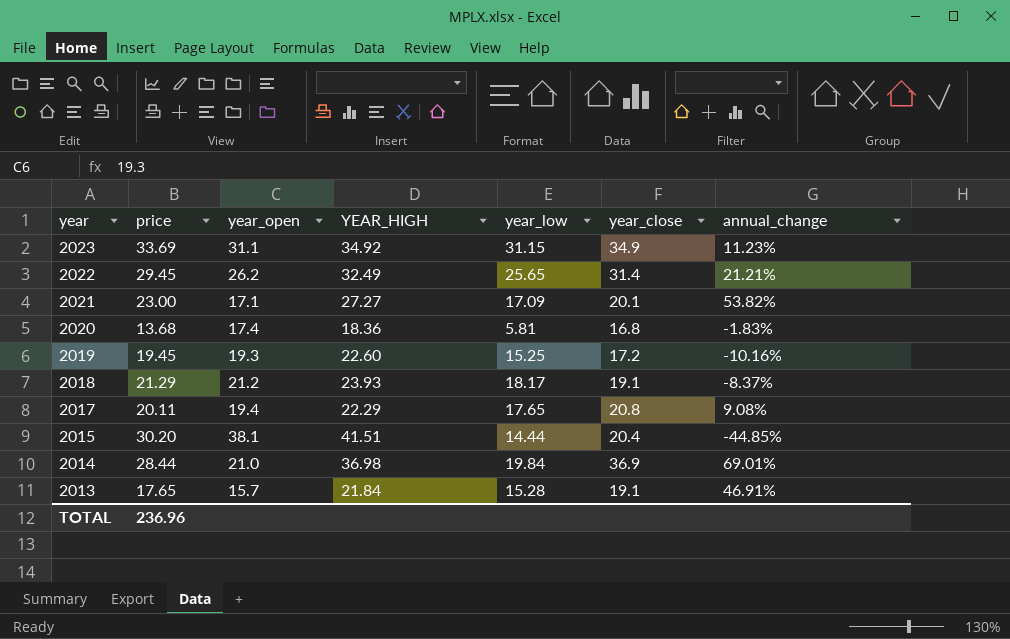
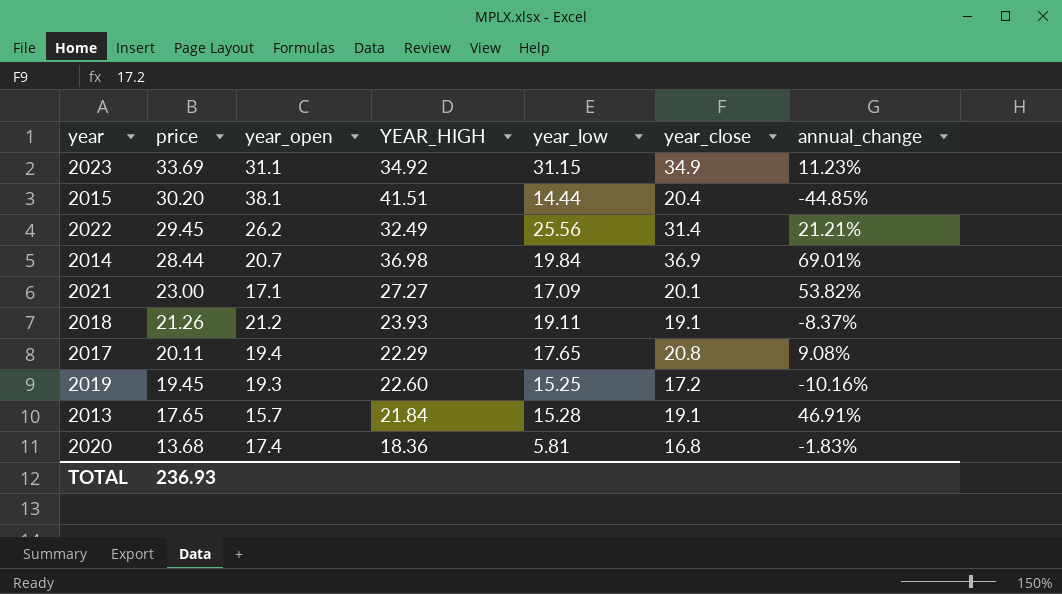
row order: year descending -> price descending
2022 | year_low: 25.65 -> 25.56
2014 | year_open: 21.0 -> 20.7
2018 | price: 21.29 -> 21.26
2018 | year_low: 18.17 -> 19.11
TOTAL | price: 236.96 -> 236.93

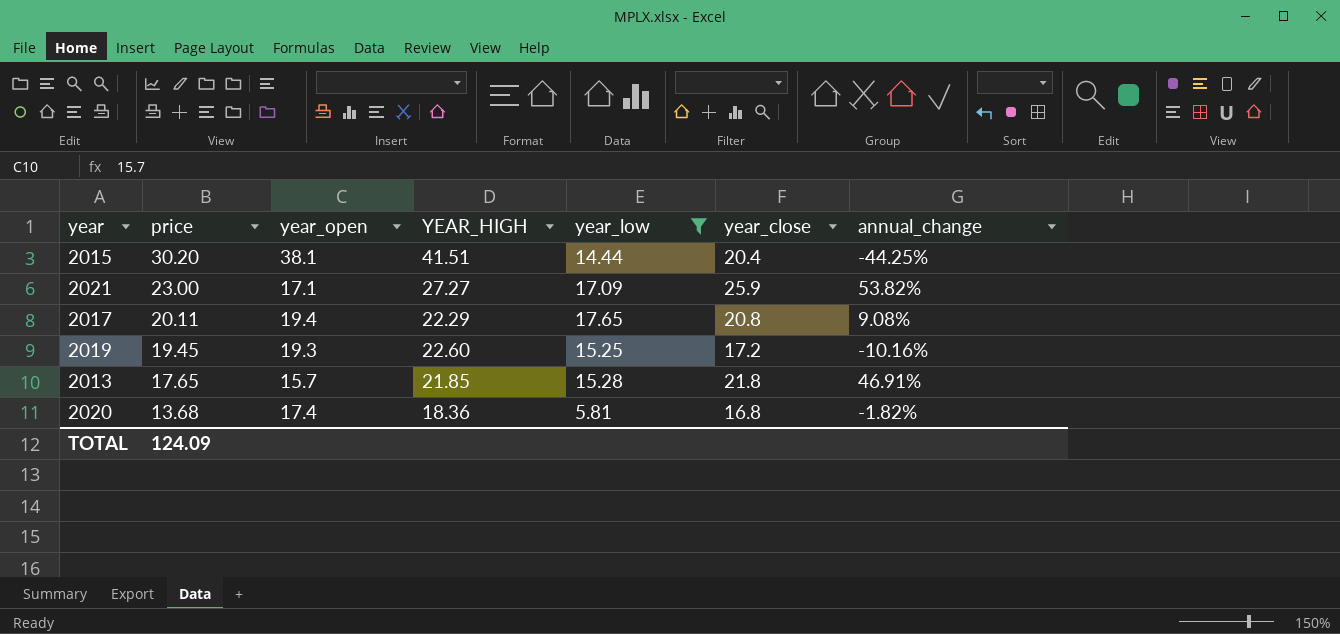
filter: none -> year_low <= 17.65
2015 | annual_change: -44.85% -> -44.25%
2021 | year_close: 20.1 -> 25.9
2013 | YEAR_HIGH: 21.84 -> 21.85
2013 | year_close: 19.1 -> 21.8
2020 | annual_change: -1.83% -> -1.82%
TOTAL | price: 236.93 -> 124.09

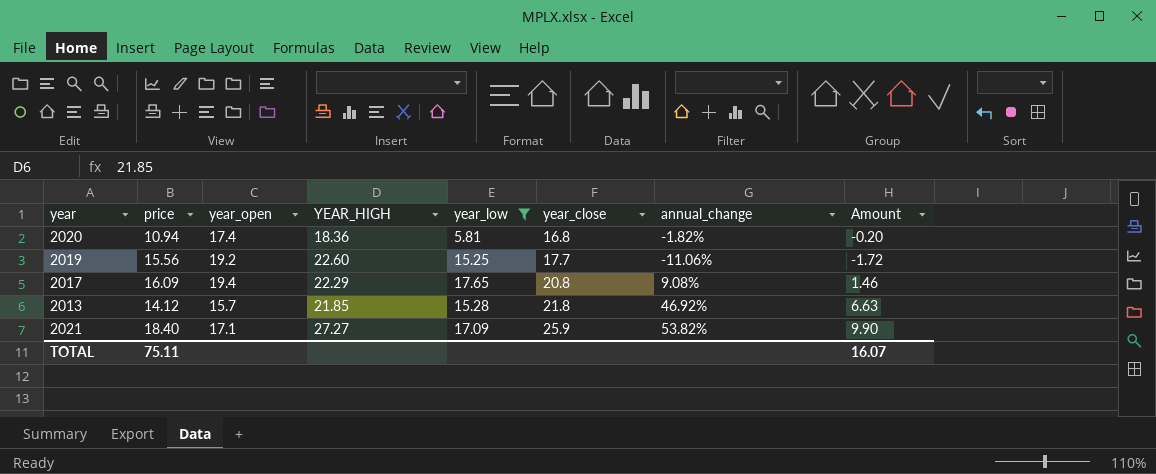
row order: price descending -> year_close ascending
column Amount | formula: none -> [price] * [annual_change]
row 2015: 30.20 | 38.1 | 41.51 | 14.44 | 20.4 | -44.25% -> none
2020 | price: 13.68 -> 10.94
2019 | price: 19.45 -> 15.56
2019 | year_open: 19.3 -> 19.2
2019 | year_close: 17.2 -> 17.7
2019 | annual_change: -10.16% -> -11.06%
2017 | price: 20.11 -> 16.09
2013 | price: 17.65 -> 14.12
2013 | annual_change: 46.91% -> 46.92%
2021 | price: 23.00 -> 18.40
TOTAL | price: 124.09 -> 75.11

